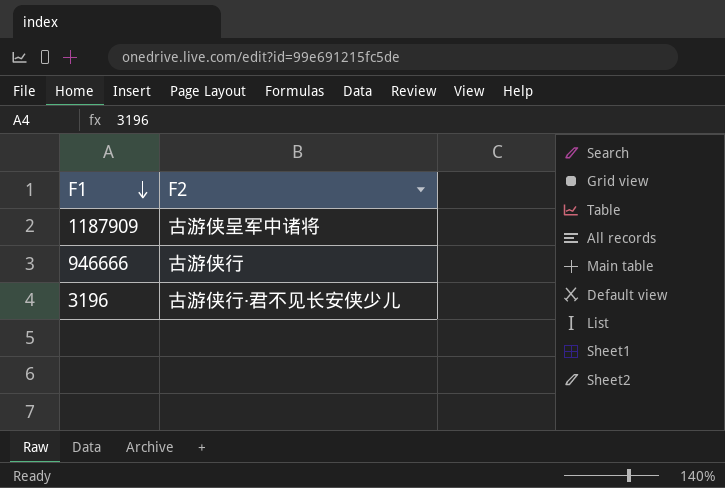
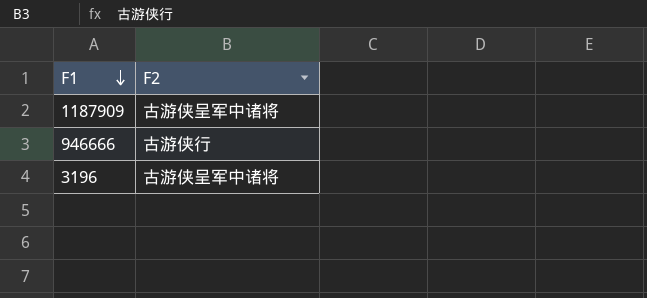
3196 | F2: 古游侠行·君不见长安侠少儿 -> 古游侠呈军中诸将

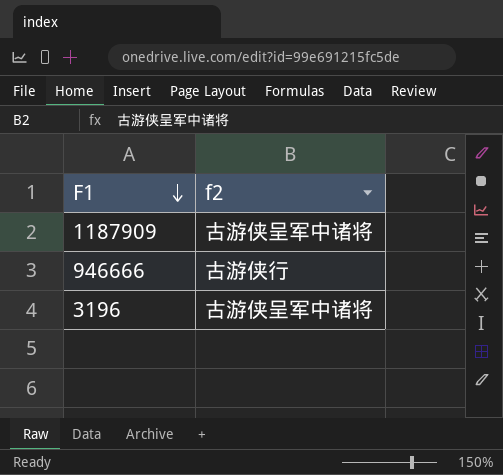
column name: F2 -> f2

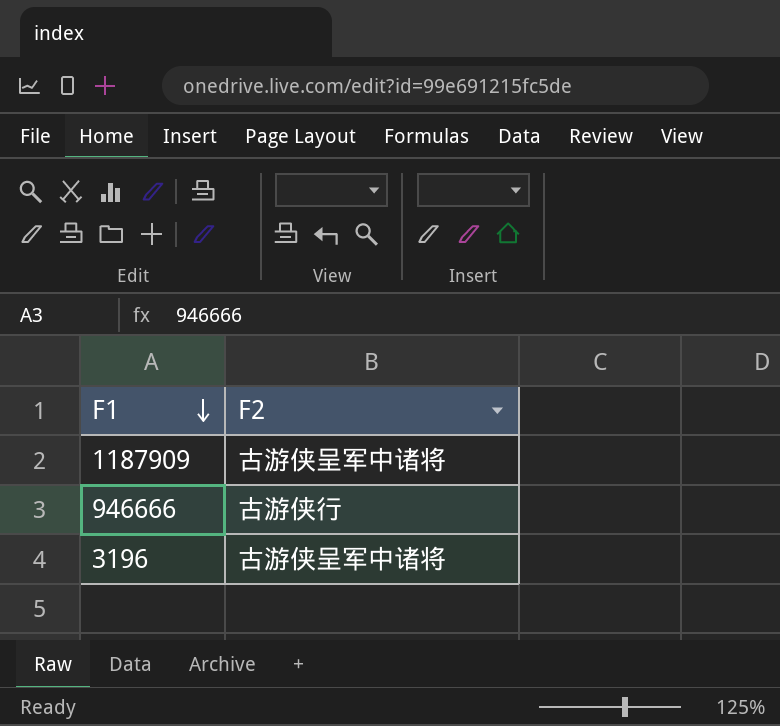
column name: f2 -> F2

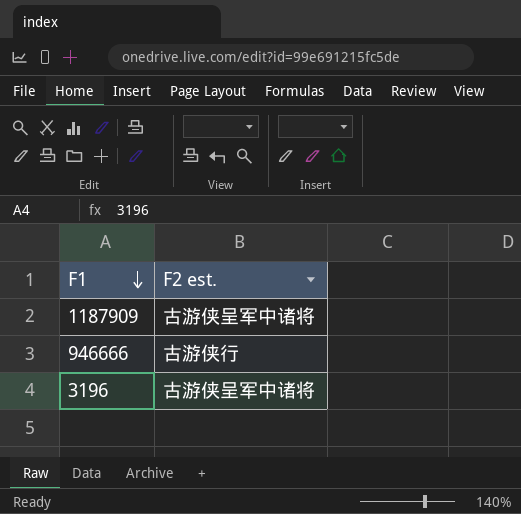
column name: F2 -> F2 est.

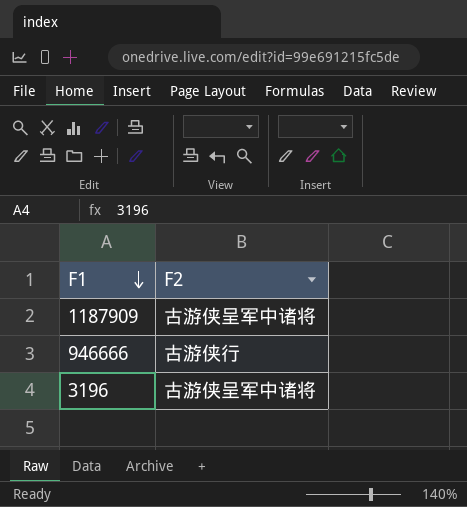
column name: F2 est. -> F2

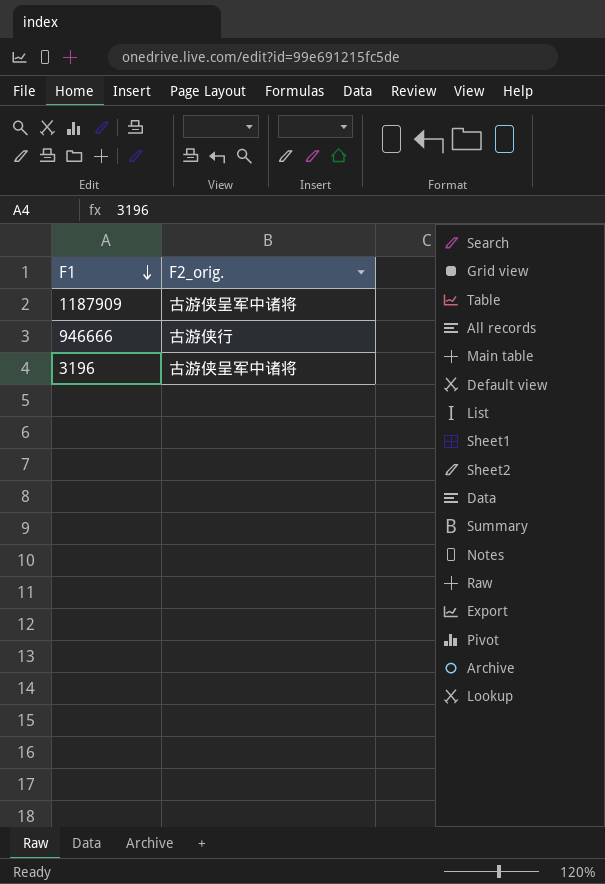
column name: F2 -> F2_orig.

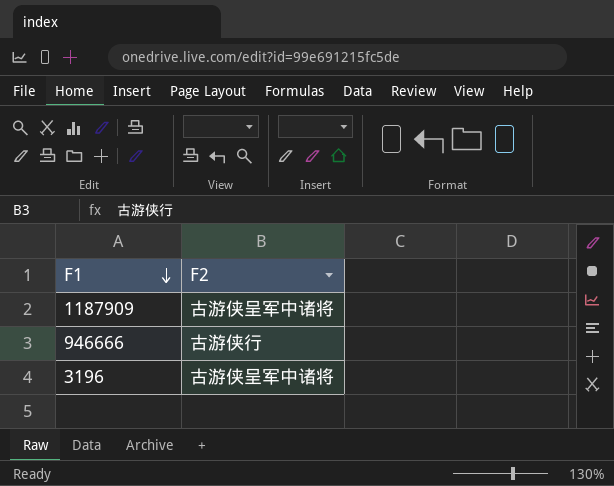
column name: F2_orig. -> F2

